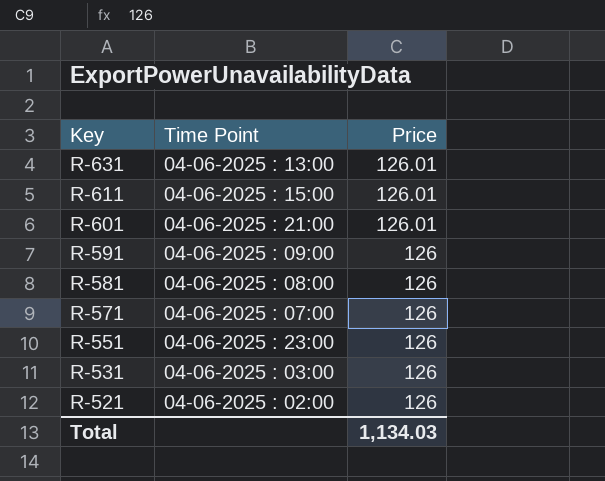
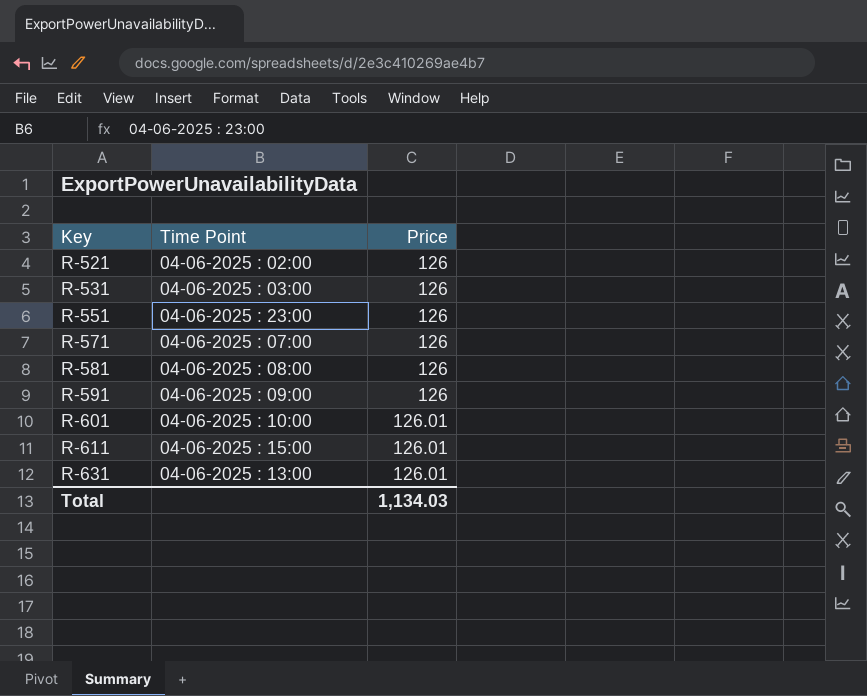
row order: Key descending -> Key ascending
R-601 | Time Point: 04-06-2025 : 21:00 -> 04-06-2025 : 10:00

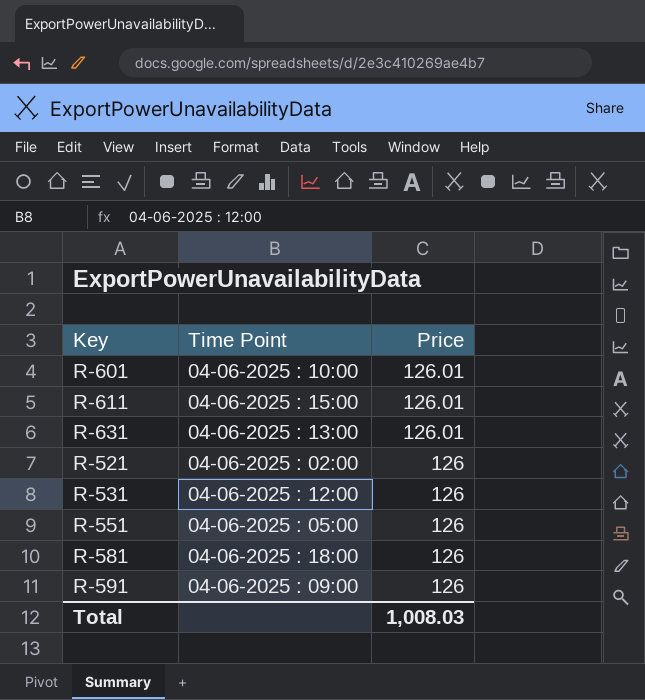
row order: Key ascending -> Price descending
row R-571: 04-06-2025 : 07:00 | 126 -> none
R-531 | Time Point: 04-06-2025 : 03:00 -> 04-06-2025 : 12:00
R-551 | Time Point: 04-06-2025 : 23:00 -> 04-06-2025 : 05:00
R-581 | Time Point: 04-06-2025 : 08:00 -> 04-06-2025 : 18:00
Total | Price: 1,134.03 -> 1,008.03

